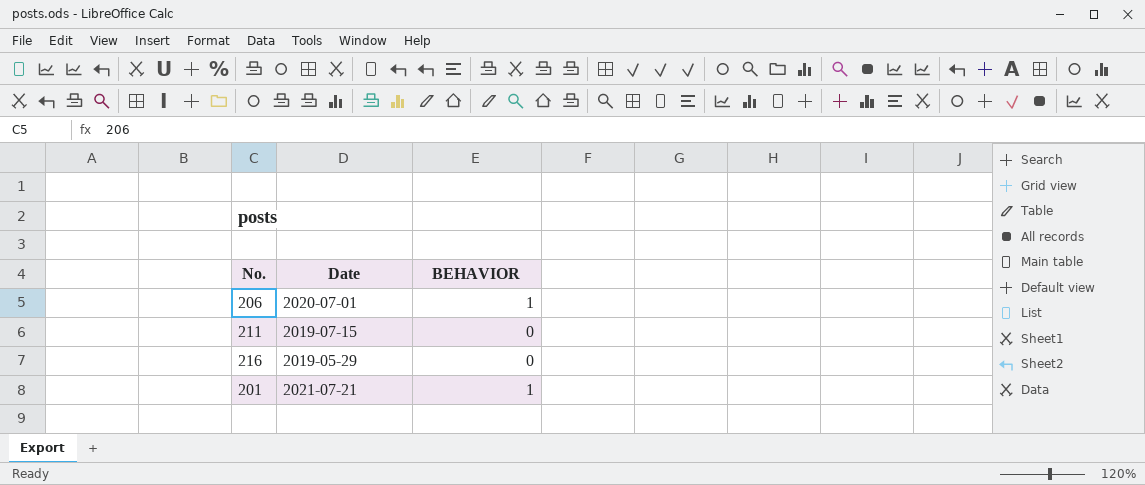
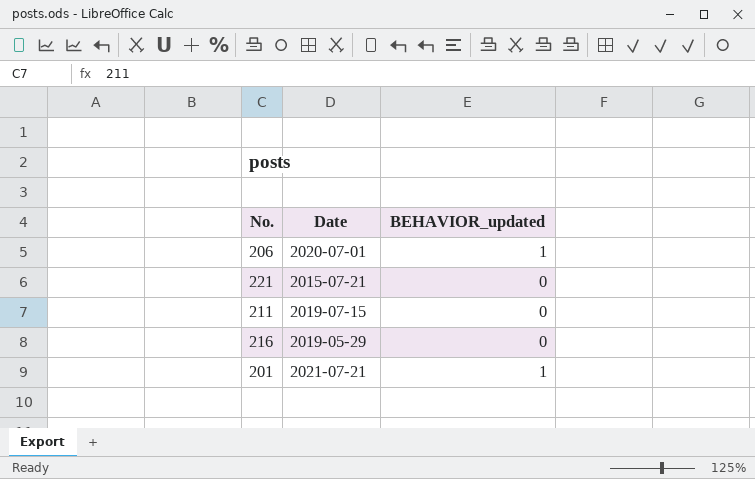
column name: BEHAVIOR -> BEHAVIOR_updated
row 221: none -> 2015-07-21 | 0

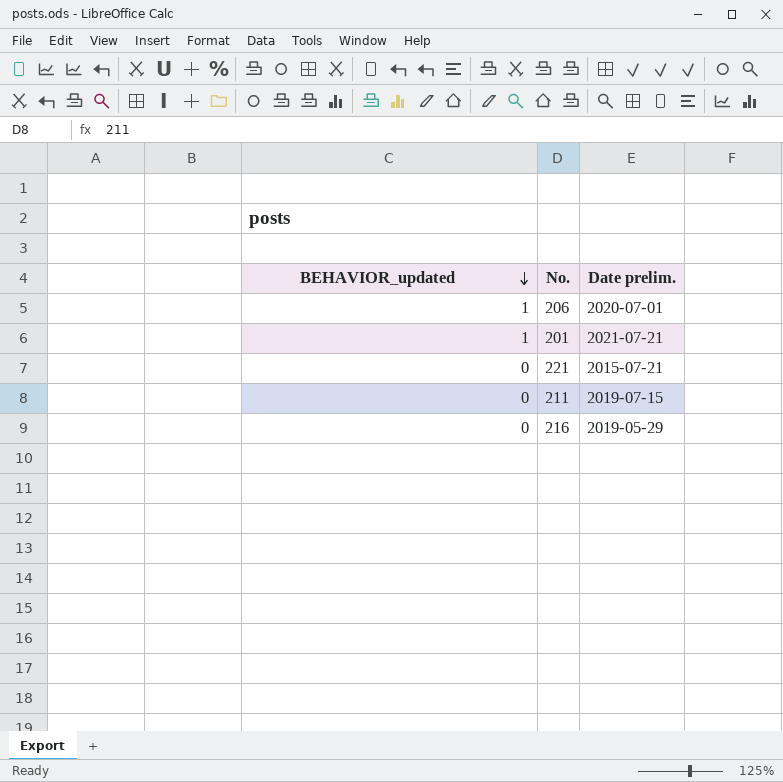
row order: none -> BEHAVIOR_updated descending
column BEHAVIOR_updated | position: 3 -> 1
column name: Date -> Date prelim.

